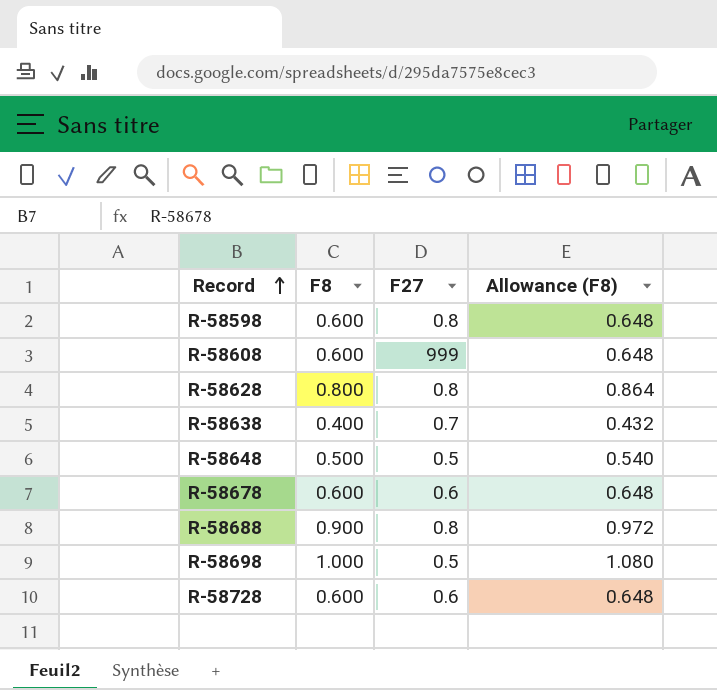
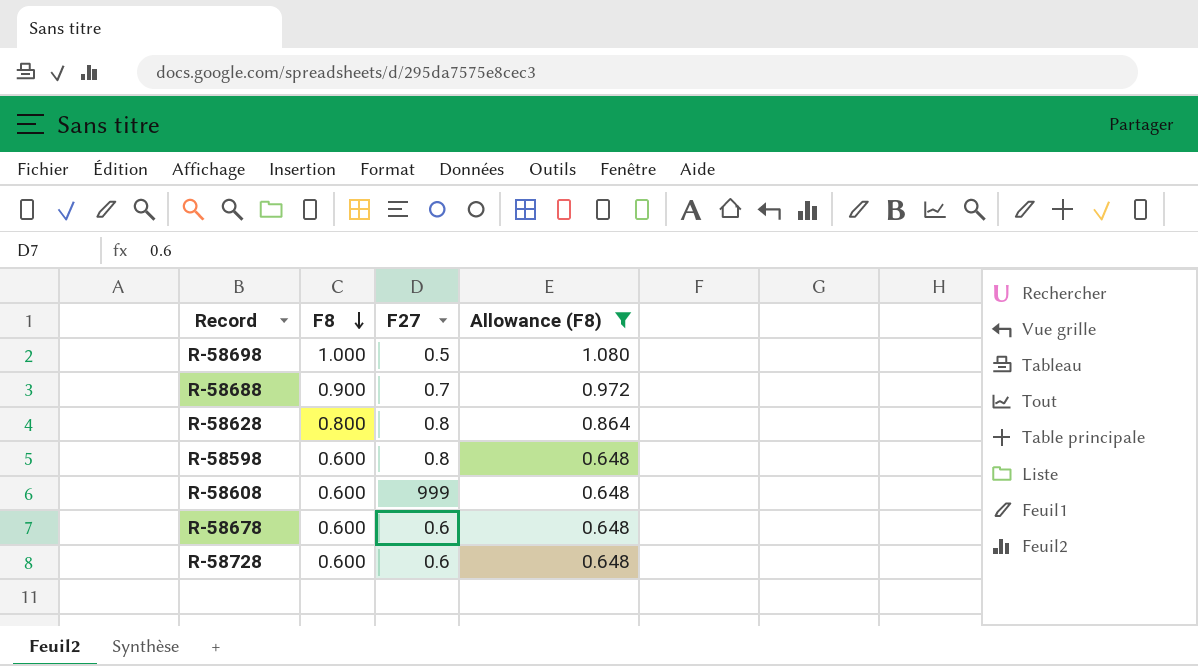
filter: none -> Allowance (F8) >= 0.648
row order: Record ascending -> F8 descending
R-58688 | F27: 0.8 -> 0.7

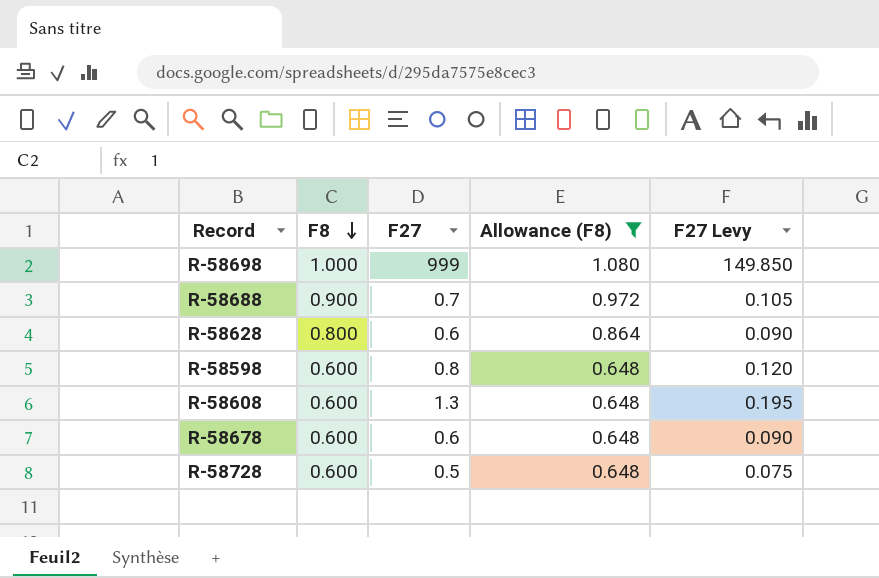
column F27 Levy | formula: none -> [F27] * 0.15
R-58698 | F27: 0.5 -> 999
R-58628 | F27: 0.8 -> 0.6
R-58608 | F27: 999 -> 1.3
R-58728 | F27: 0.6 -> 0.5

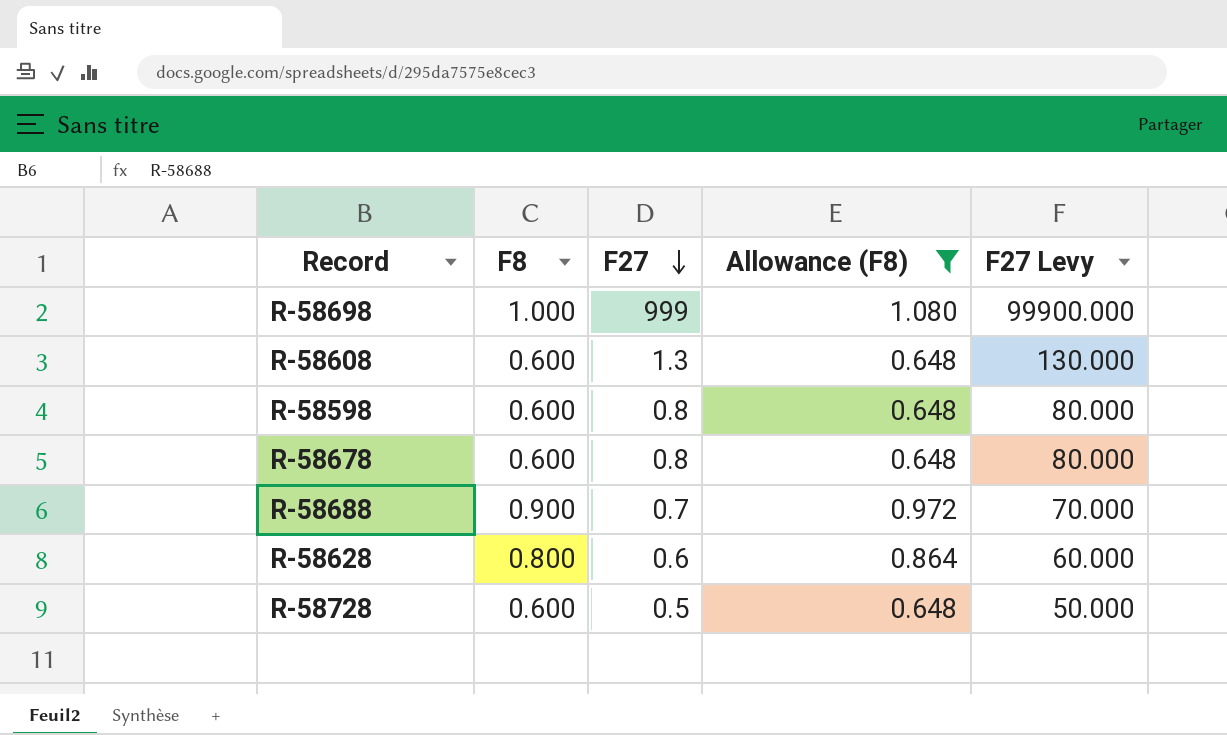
row order: F8 descending -> F27 descending
column F27 Levy | formula: [F27] * 0.15 -> [F27] * 100
R-58678 | F27: 0.6 -> 0.8

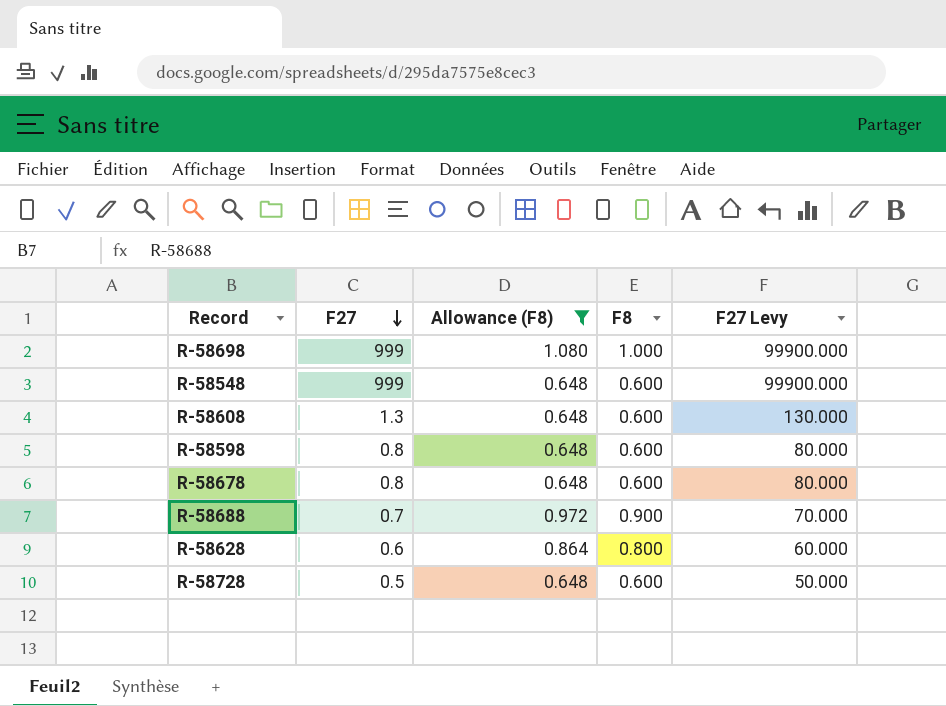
column F8 | position: 2 -> 4
row R-58548: none -> 999 | 0.648 | 0.600 | 99900.000

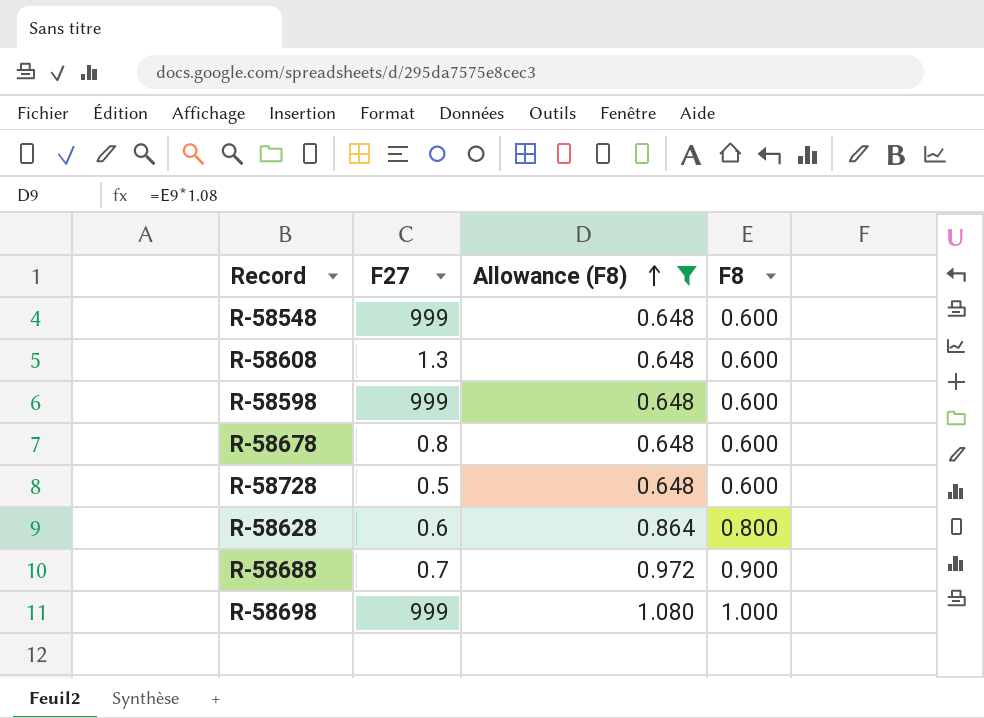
row order: F27 descending -> Allowance (F8) ascending
column F27 Levy | formula: [F27] * 100 -> none
R-58598 | F27: 0.8 -> 999

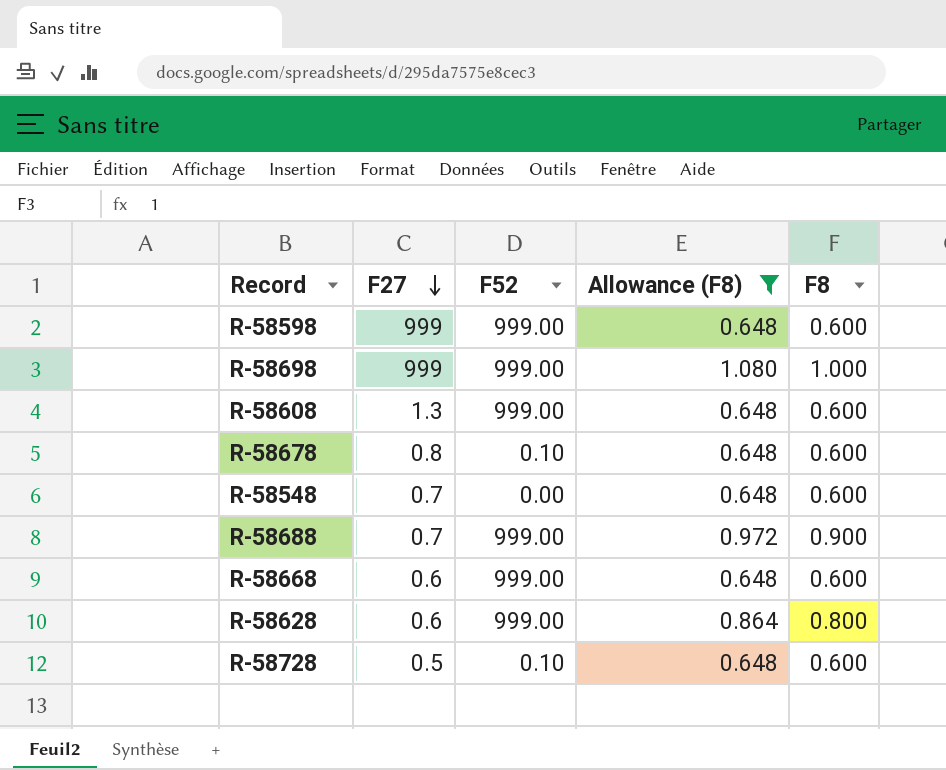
row order: Allowance (F8) ascending -> F27 descending
column F52 | position: none -> 3
R-58548 | F27: 999 -> 0.7
row R-58668: none -> 0.6 | 999.00 | 0.648 | 0.600

